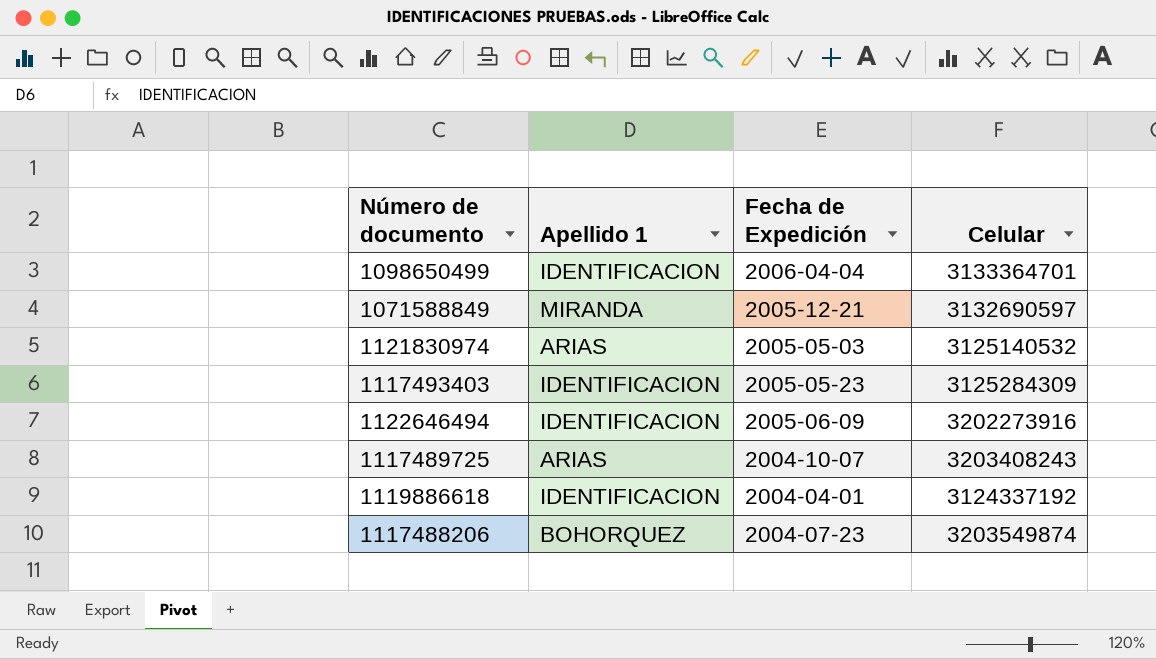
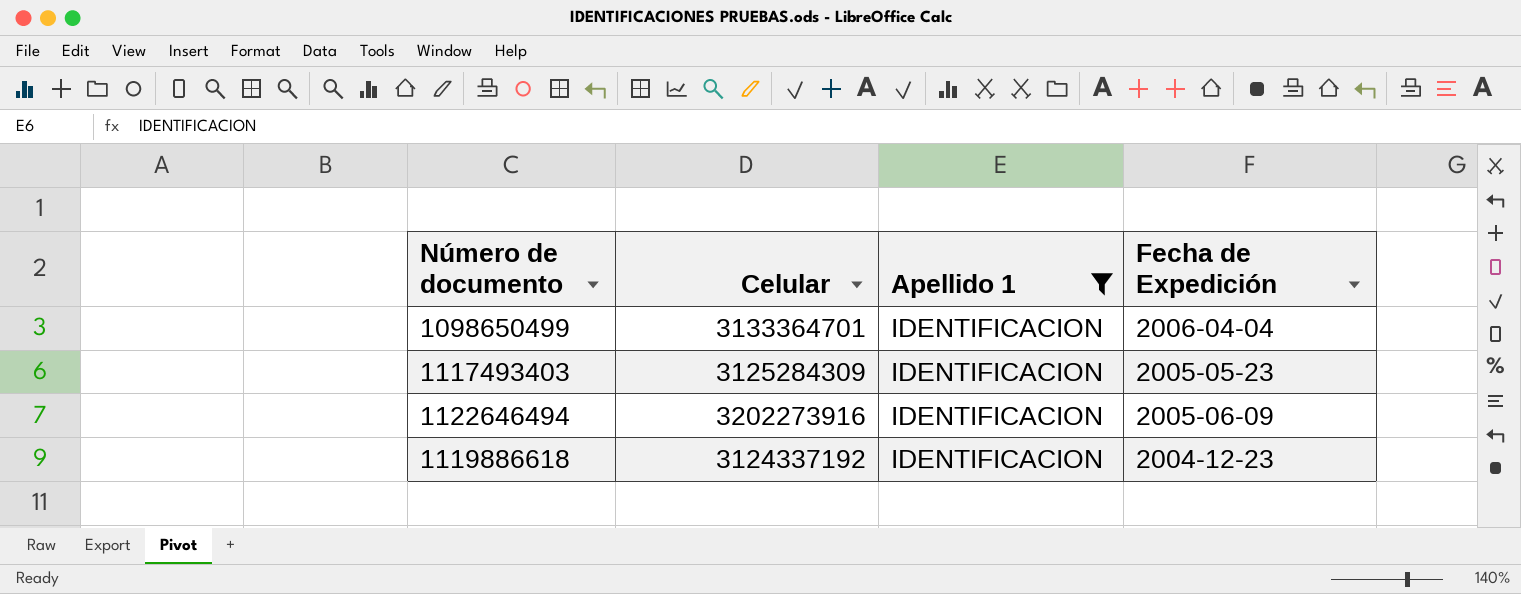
filter: none -> Apellido 1 = IDENTIFICACION
column Celular | position: 4 -> 2
1119886618 | Fecha de Expedición: 2004-04-01 -> 2004-12-23

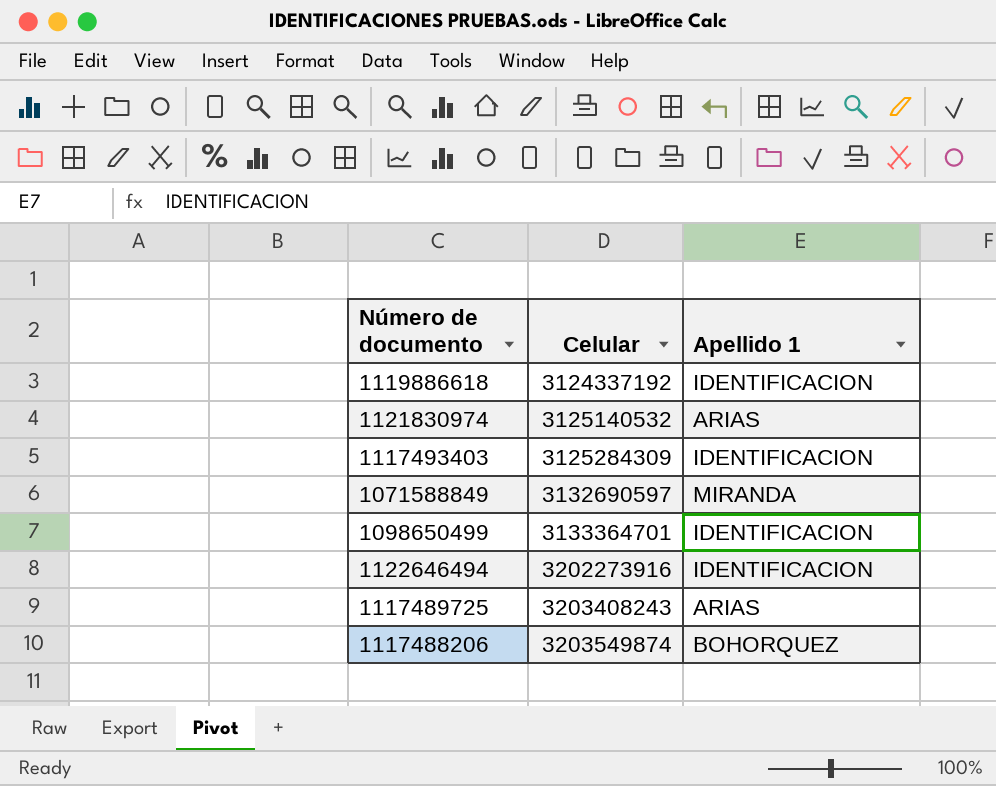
filter: Apellido 1 = IDENTIFICACION -> none
row order: none -> Celular ascending
column Fecha de Expedición | position: 4 -> none

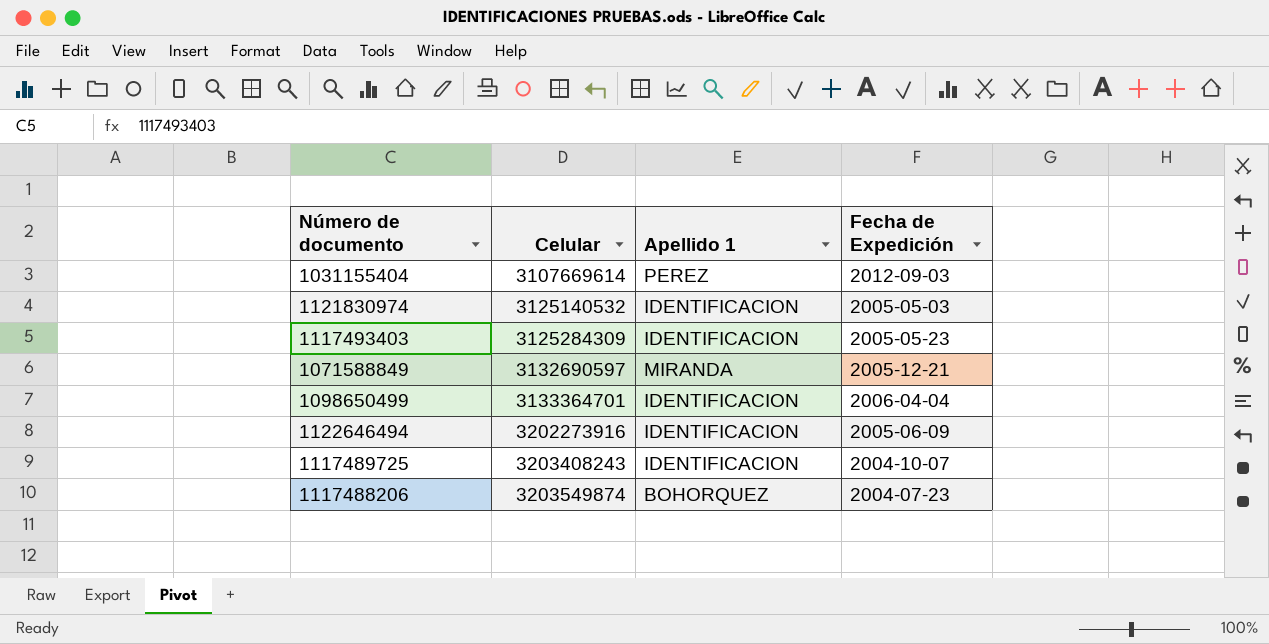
column Fecha de Expedición | position: none -> 4
row 1119886618: 3124337192 | IDENTIFICACION -> none
row 1031155404: none -> 3107669614 | PEREZ | 2012-09-03
1121830974 | Apellido 1: ARIAS -> IDENTIFICACION
1117489725 | Apellido 1: ARIAS -> IDENTIFICACION

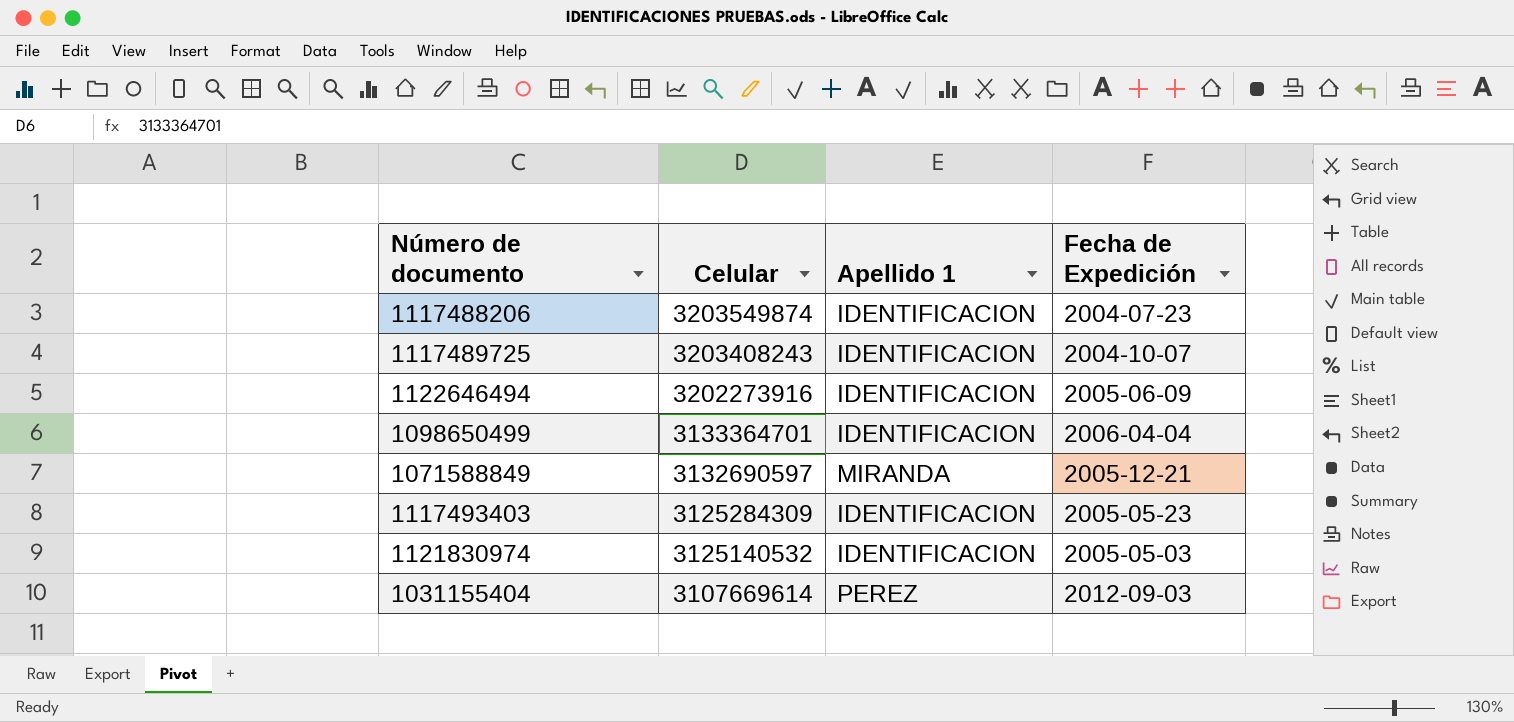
row order: Celular ascending -> Celular descending
1117488206 | Apellido 1: BOHORQUEZ -> IDENTIFICACION

